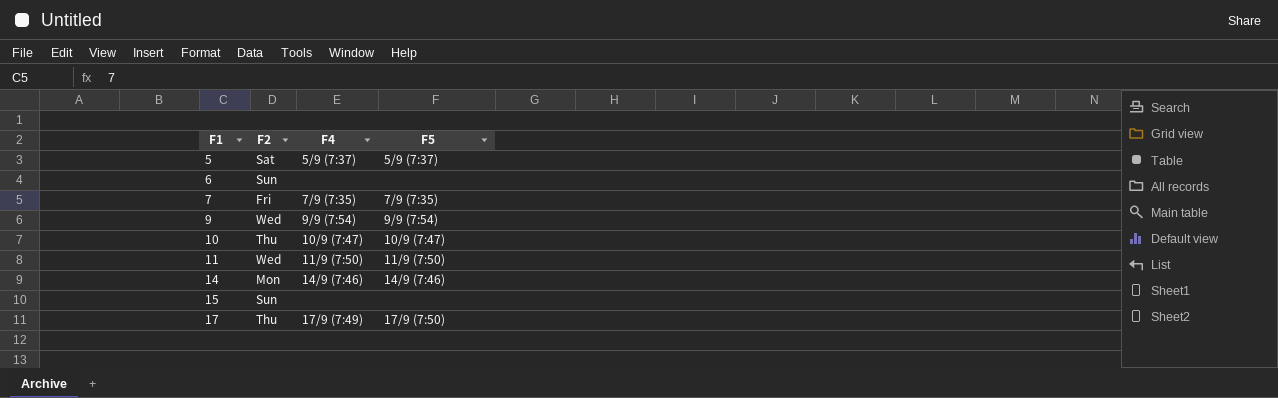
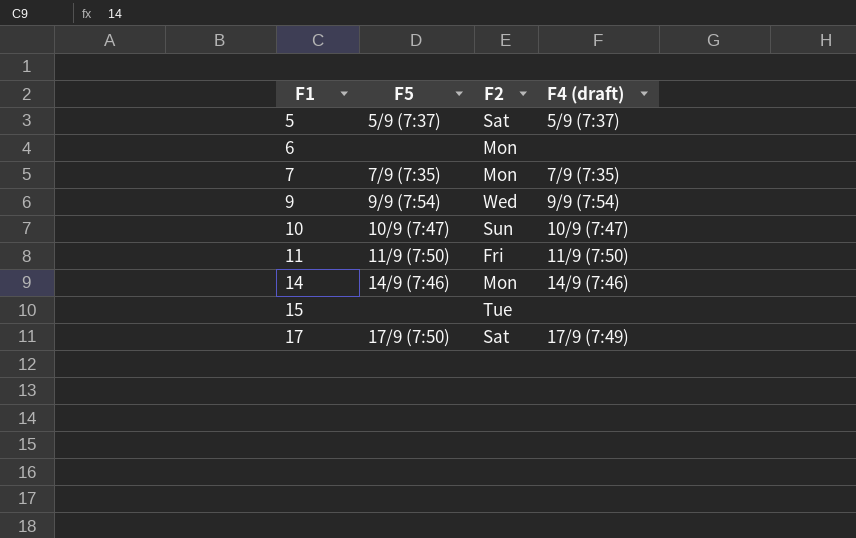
column F5 | position: 4 -> 2
column name: F4 -> F4 (draft)
6 | F2: Sun -> Mon
7 | F2: Fri -> Mon
10 | F2: Thu -> Sun
11 | F2: Wed -> Fri
15 | F2: Sun -> Tue
17 | F2: Thu -> Sat

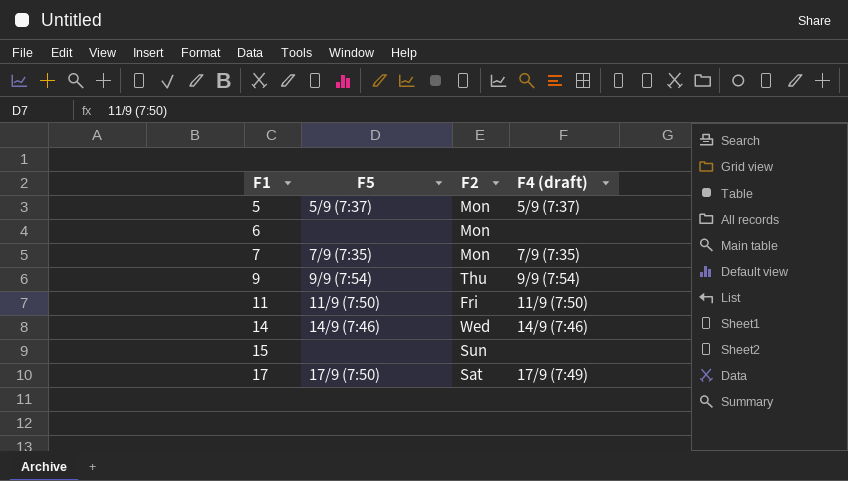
row 10: 10/9 (7:47) | Sun | 10/9 (7:47) -> none
5 | F2: Sat -> Mon
9 | F2: Wed -> Thu
14 | F2: Mon -> Wed
15 | F2: Tue -> Sun

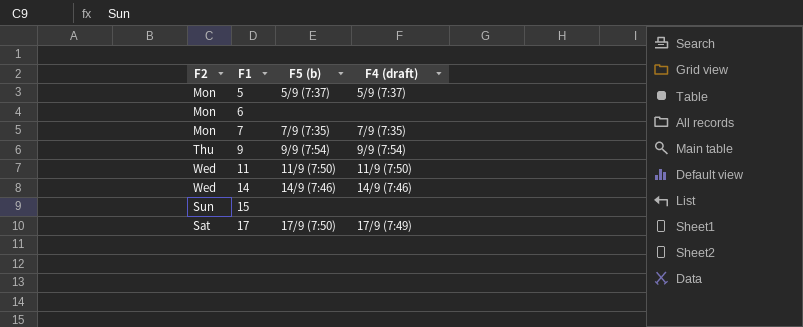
column F2 | position: 3 -> 1
column name: F5 -> F5 (b)
11 | F2: Fri -> Wed

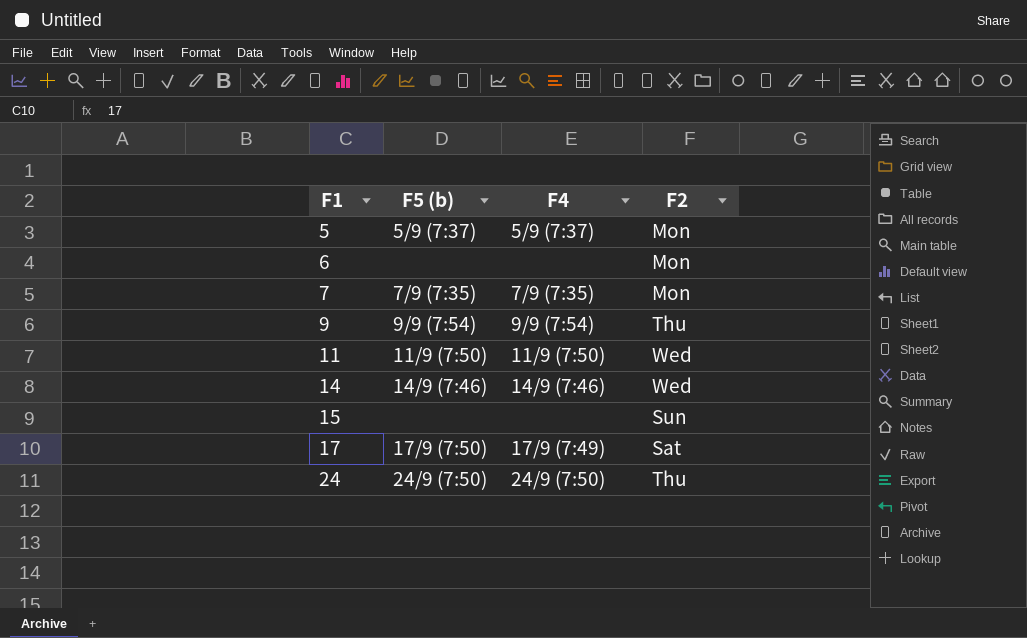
column name: F4 (draft) -> F4
column F2 | position: 1 -> 4
row 24: none -> 24/9 (7:50) | 24/9 (7:50) | Thu

